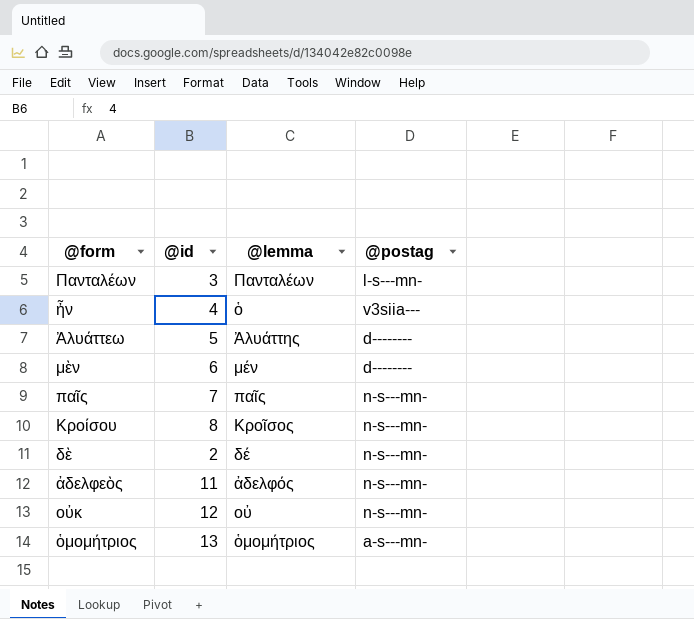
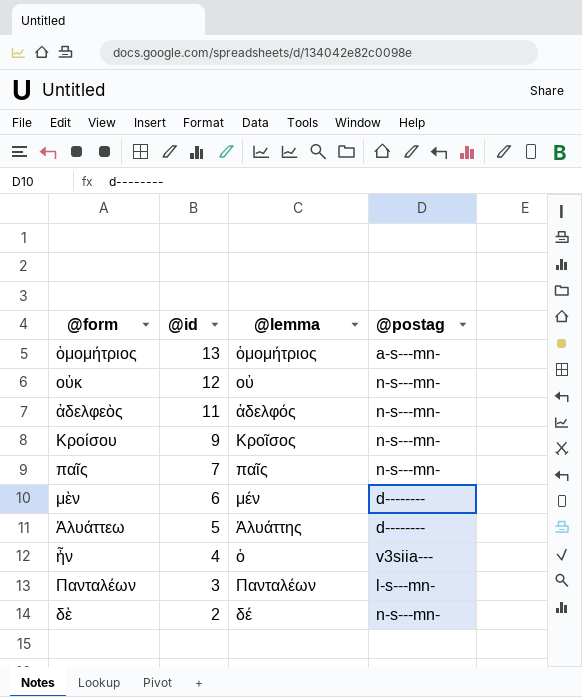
row order: none -> @id descending
Κροίσου | @id: 8 -> 9

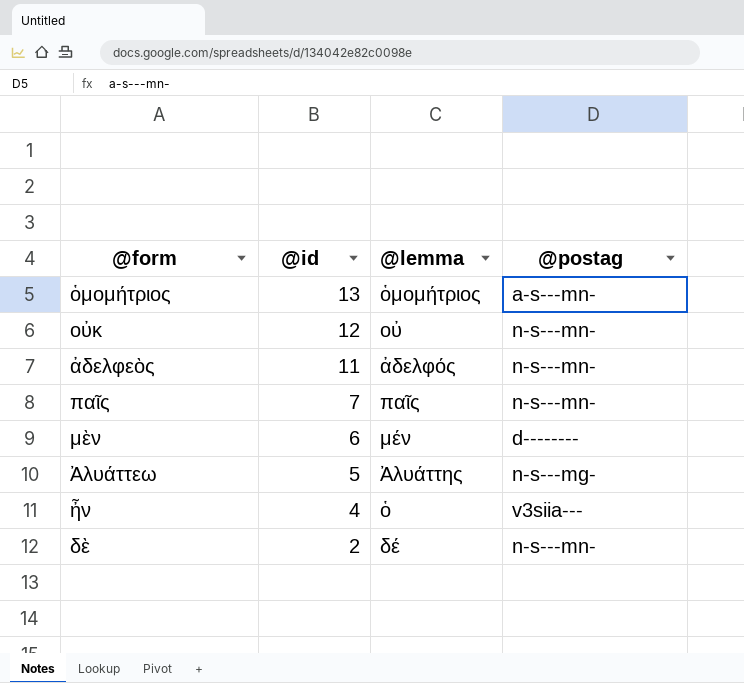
row Κροίσου: 9 | Κροῖσος | n-s---mn- -> none
row Πανταλέων: 3 | Πανταλέων | l-s---mn- -> none
Ἀλυάττεω | @postag: d-------- -> n-s---mg-

